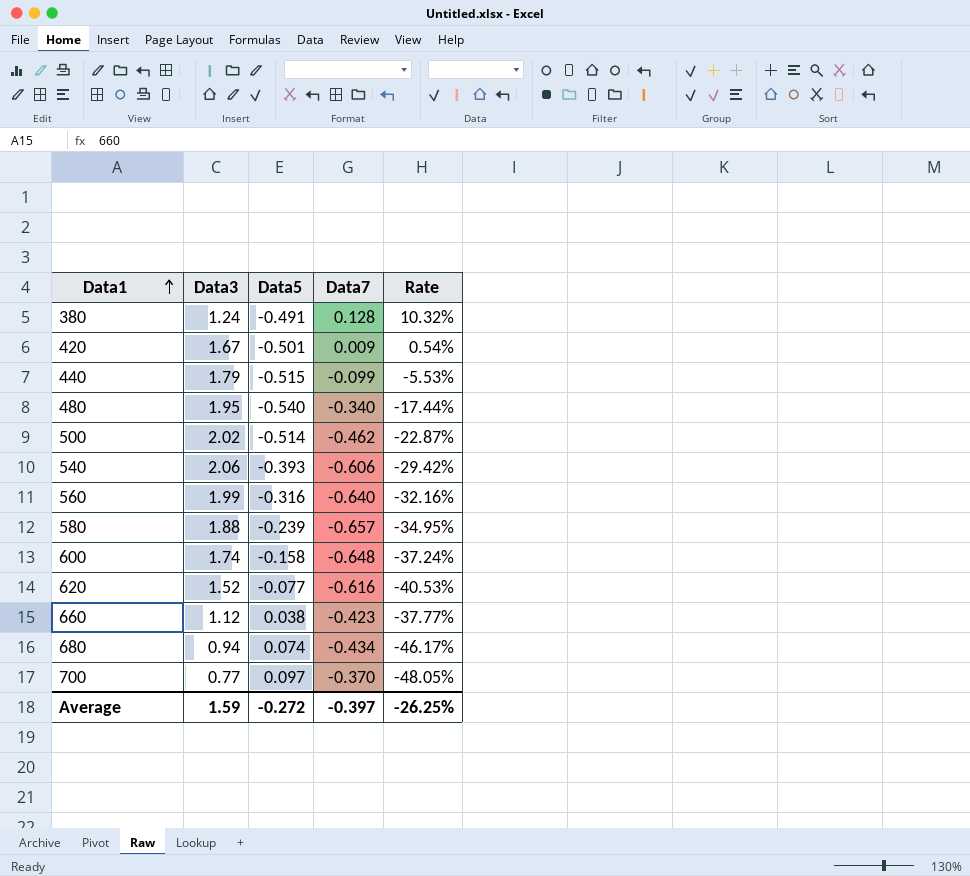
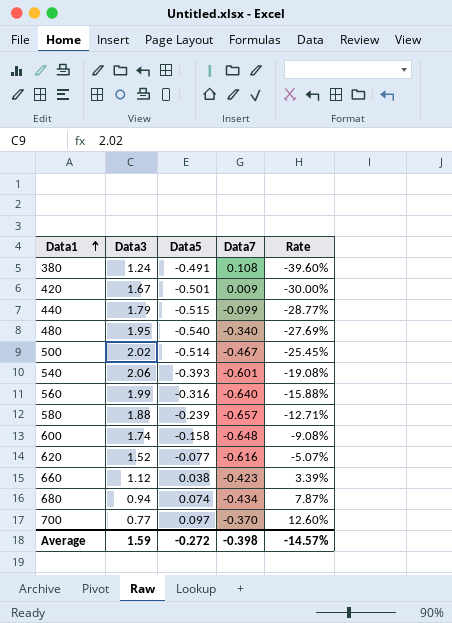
column Rate | formula: [Data7] / [Data3] -> [Data5] / [Data3]
380 | Data7: 0.128 -> 0.108
500 | Data7: -0.462 -> -0.467
540 | Data7: -0.606 -> -0.601
Average | Data7: -0.397 -> -0.398
Average | Rate: -26.25% -> -14.57%

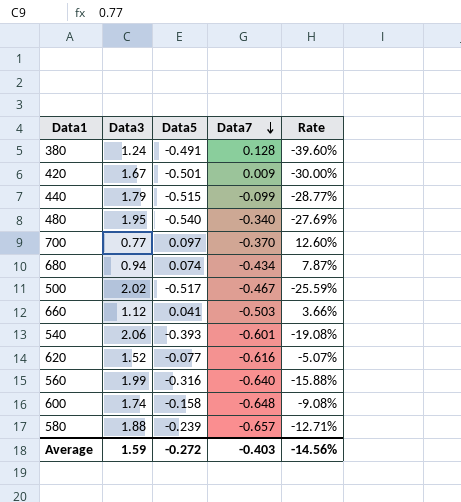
row order: Data1 ascending -> Data7 descending
380 | Data7: 0.108 -> 0.128
500 | Data5: -0.514 -> -0.517
500 | Rate: -25.45% -> -25.59%
660 | Data5: 0.038 -> 0.041
660 | Data7: -0.423 -> -0.503
660 | Rate: 3.39% -> 3.66%
Average | Data7: -0.398 -> -0.403
Average | Rate: -14.57% -> -14.56%

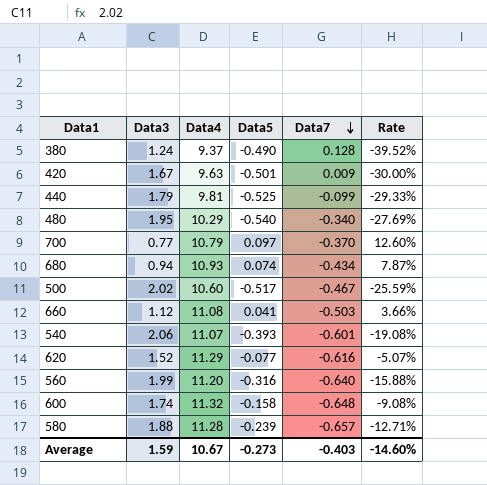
column Data4 | position: none -> 3
380 | Data5: -0.491 -> -0.490
380 | Rate: -39.60% -> -39.52%
440 | Data5: -0.515 -> -0.525
440 | Rate: -28.77% -> -29.33%
Average | Data5: -0.272 -> -0.273
Average | Rate: -14.56% -> -14.60%

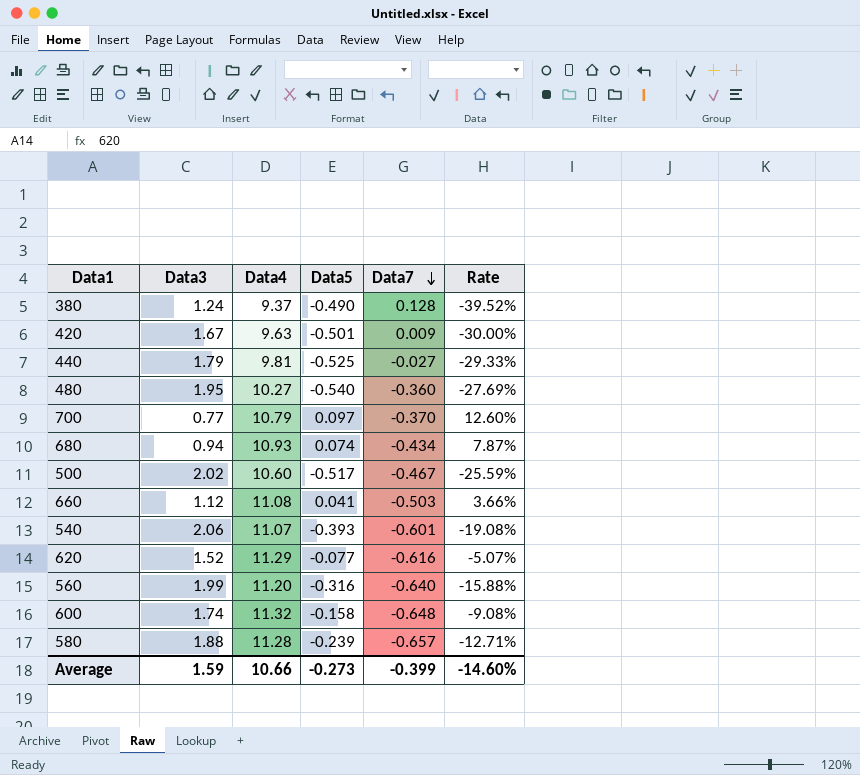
440 | Data7: -0.099 -> -0.027
480 | Data4: 10.29 -> 10.27
480 | Data7: -0.340 -> -0.360
Average | Data4: 10.67 -> 10.66
Average | Data7: -0.403 -> -0.399

